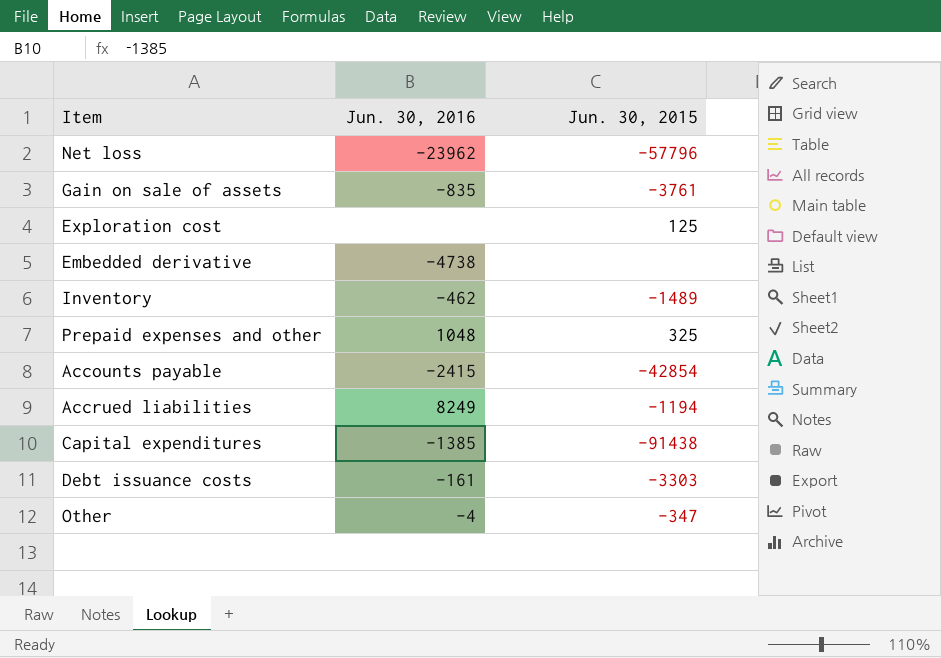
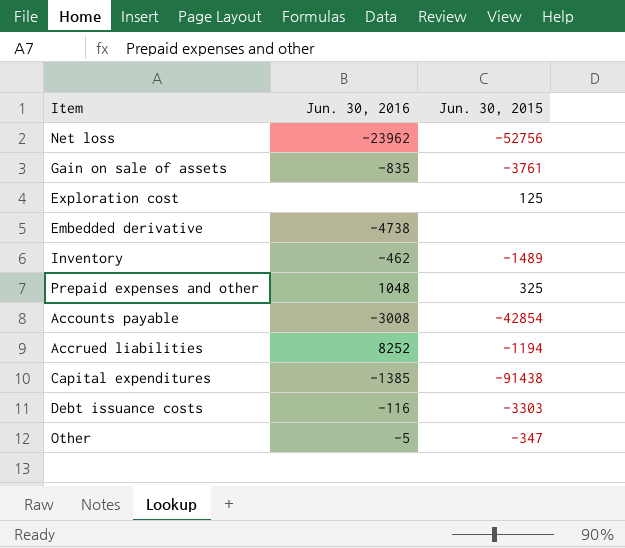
Net loss | Jun. 30, 2015: -57796 -> -52756
Accounts payable | Jun. 30, 2016: -2415 -> -3008
Accrued liabilities | Jun. 30, 2016: 8249 -> 8252
Debt issuance costs | Jun. 30, 2016: -161 -> -116
Other | Jun. 30, 2016: -4 -> -5

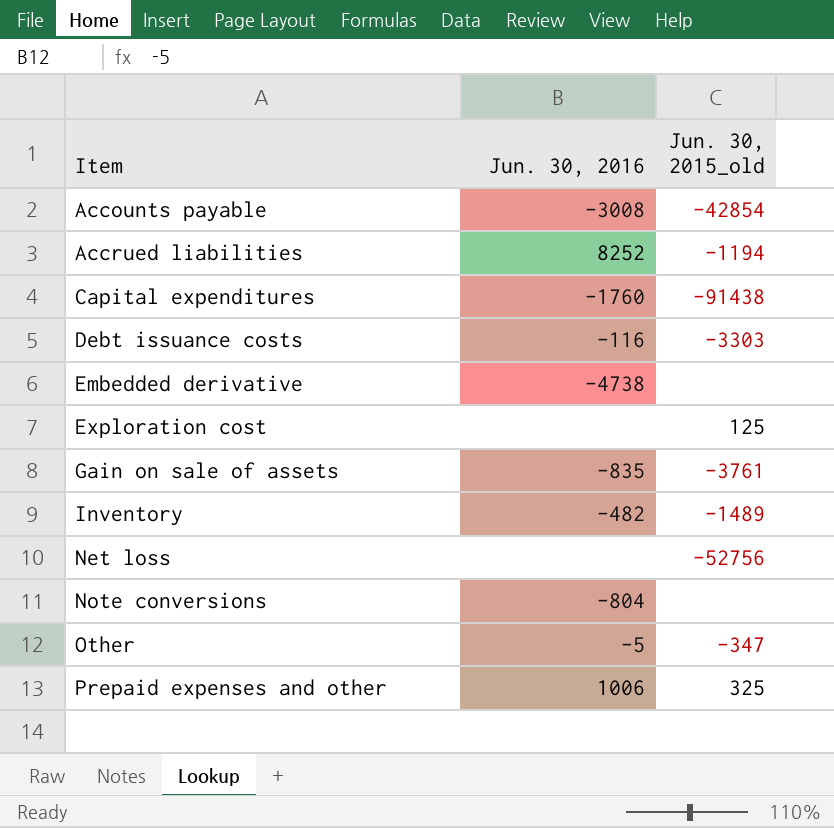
row order: none -> Item ascending
column name: Jun. 30, 2015 -> Jun. 30, 2015_old
Capital expenditures | Jun. 30, 2016: -1385 -> -1760
Inventory | Jun. 30, 2016: -462 -> -482
Net loss | Jun. 30, 2016: -23962 -> none
row Note conversions: none -> -804 | none
Prepaid expenses and other | Jun. 30, 2016: 1048 -> 1006

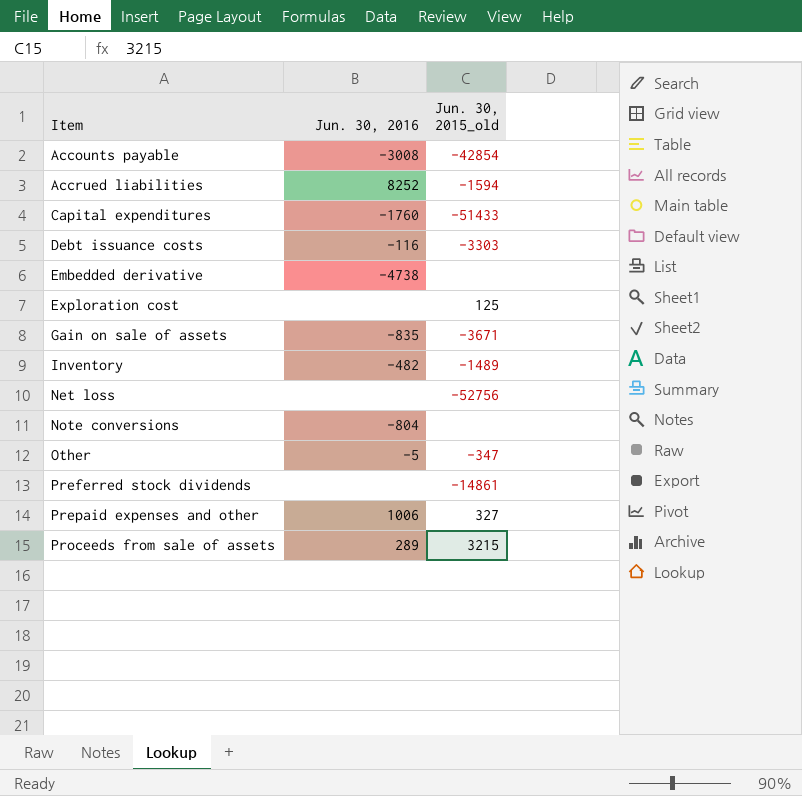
Accrued liabilities | Jun. 30, 2015_old: -1194 -> -1594
Capital expenditures | Jun. 30, 2015_old: -91438 -> -51433
Gain on sale of assets | Jun. 30, 2015_old: -3761 -> -3671
row Preferred stock dividends: none -> none | -14861
Prepaid expenses and other | Jun. 30, 2015_old: 325 -> 327
row Proceeds from sale of assets: none -> 289 | 3215

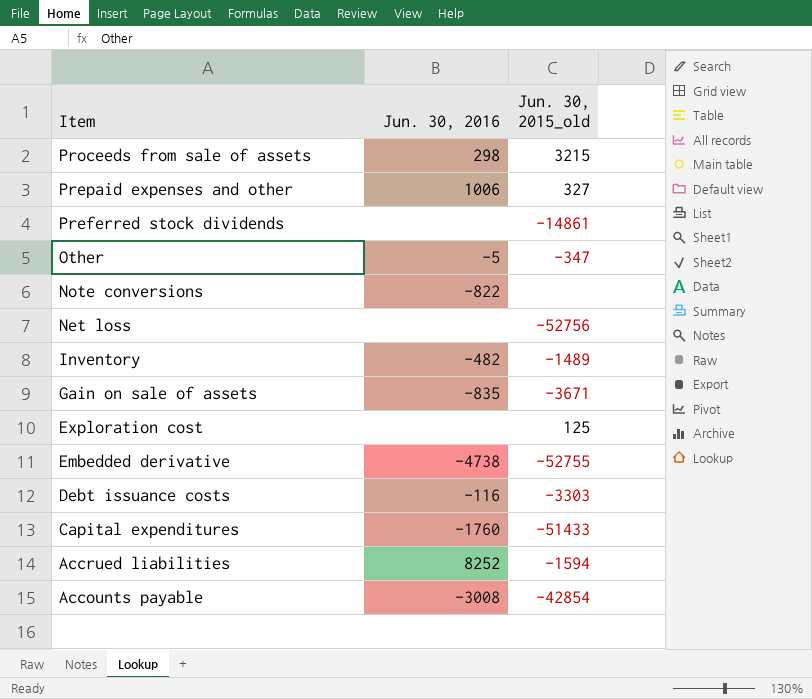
row order: Item ascending -> Item descending
Proceeds from sale of assets | Jun. 30, 2016: 289 -> 298
Note conversions | Jun. 30, 2016: -804 -> -822
Embedded derivative | Jun. 30, 2015_old: none -> -52755

